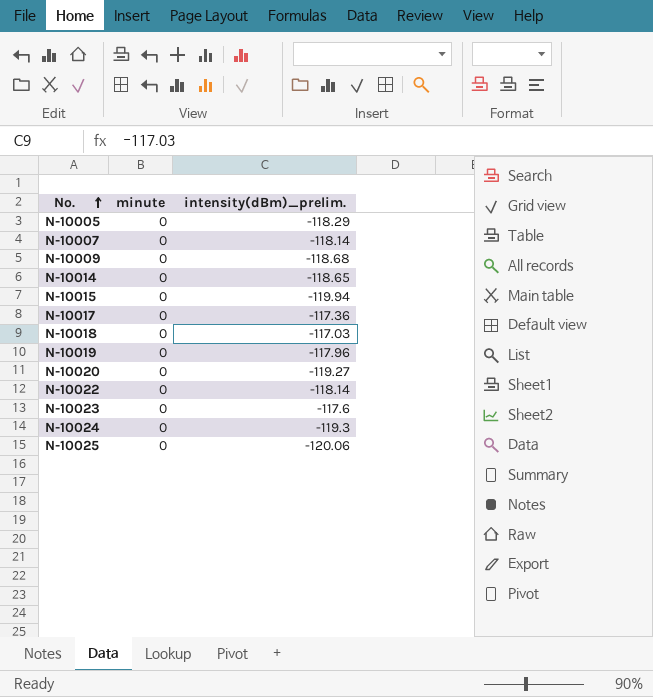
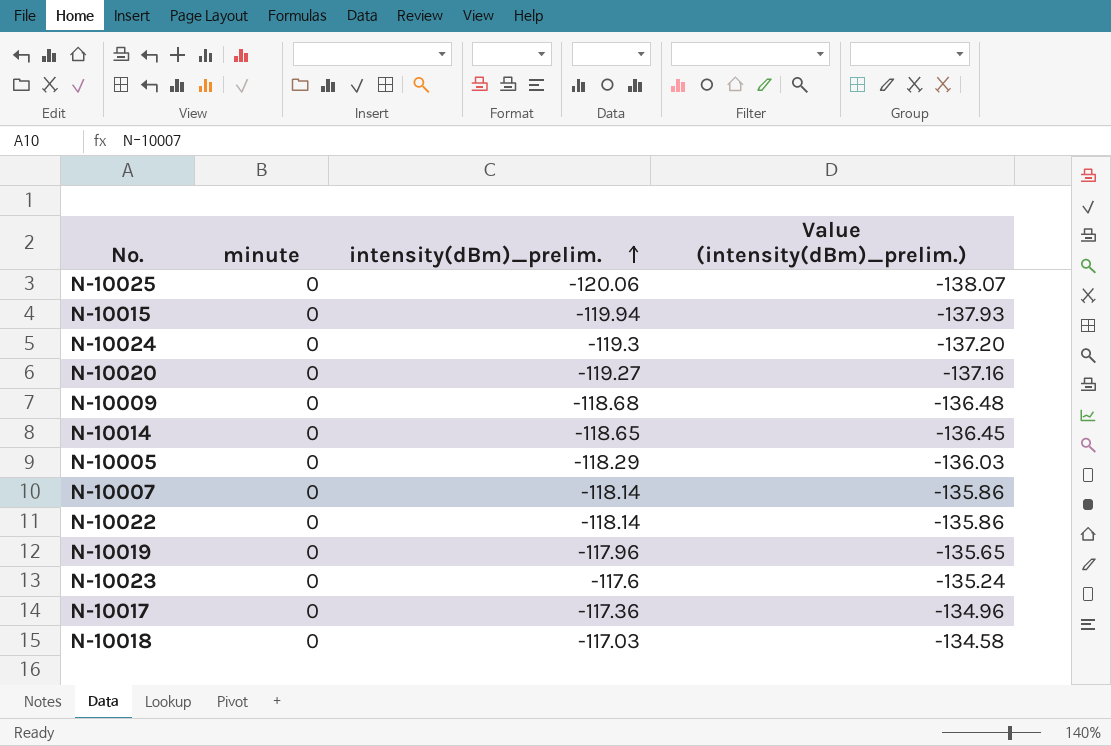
row order: No. ascending -> intensity(dBm)_prelim. ascending
column Value (intensity(dBm)_prelim.) | formula: none -> [intensity(dBm)_prelim.] * 1.15

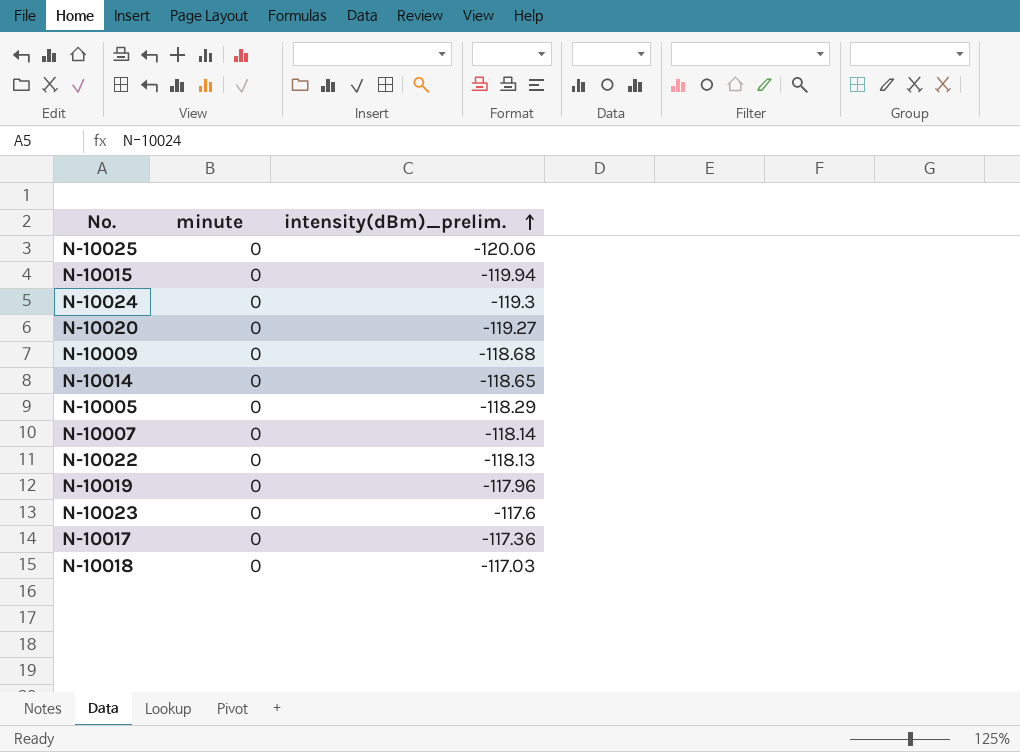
column Value (intensity(dBm)_prelim.) | formula: [intensity(dBm)_prelim.] * 1.15 -> none
N-10022 | intensity(dBm)_prelim.: -118.14 -> -118.13

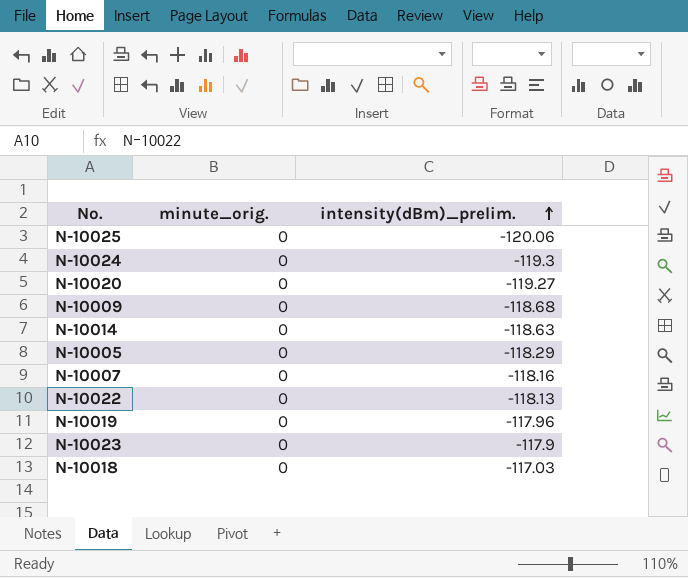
column name: minute -> minute_orig.
row N-10015: 0 | -119.94 -> none
row N-10017: 0 | -117.36 -> none
N-10014 | intensity(dBm)_prelim.: -118.65 -> -118.63
N-10007 | intensity(dBm)_prelim.: -118.14 -> -118.16
N-10023 | intensity(dBm)_prelim.: -117.6 -> -117.9

